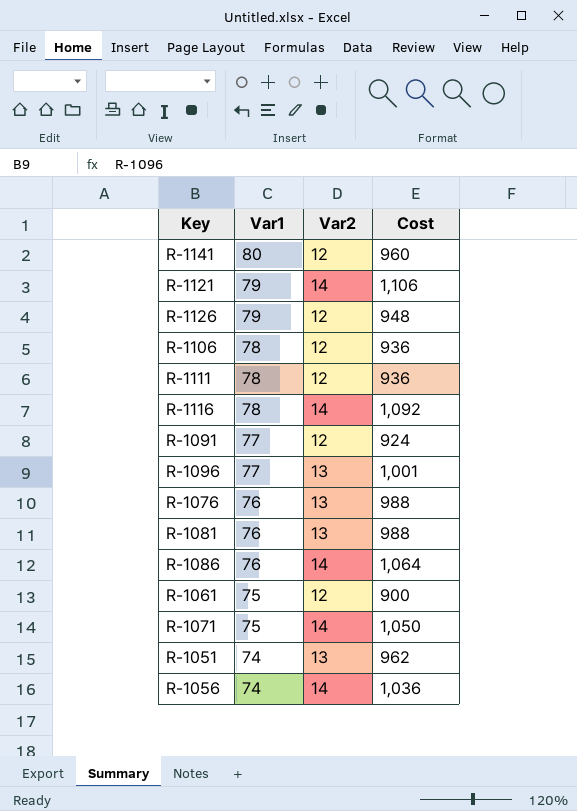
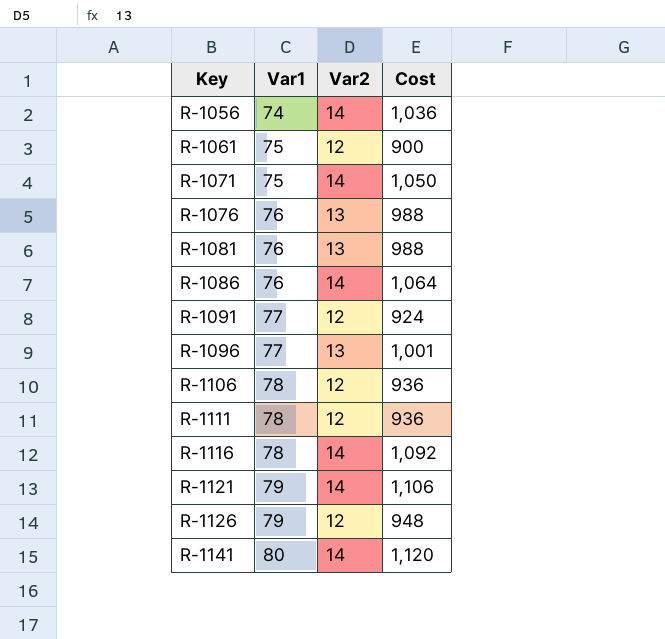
row order: Var1 descending -> Key ascending
row R-1051: 74 | 13 | 962 -> none
R-1141 | Var2: 12 -> 14
R-1141 | Cost: 960 -> 1,120

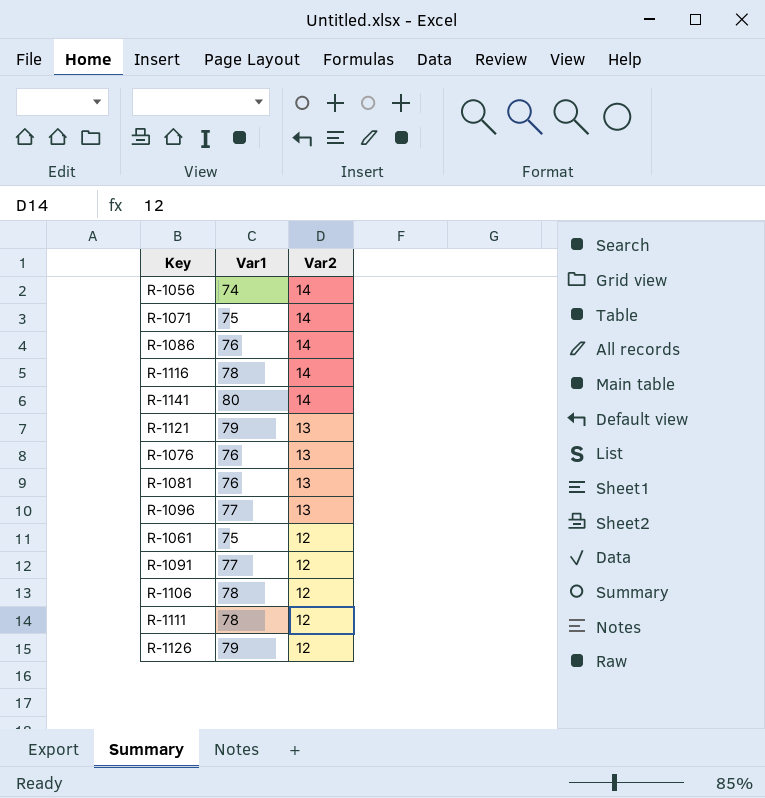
row order: Key ascending -> Var2 descending
column Cost | formula: [Var1] * [Var2] -> none
R-1121 | Var2: 14 -> 13

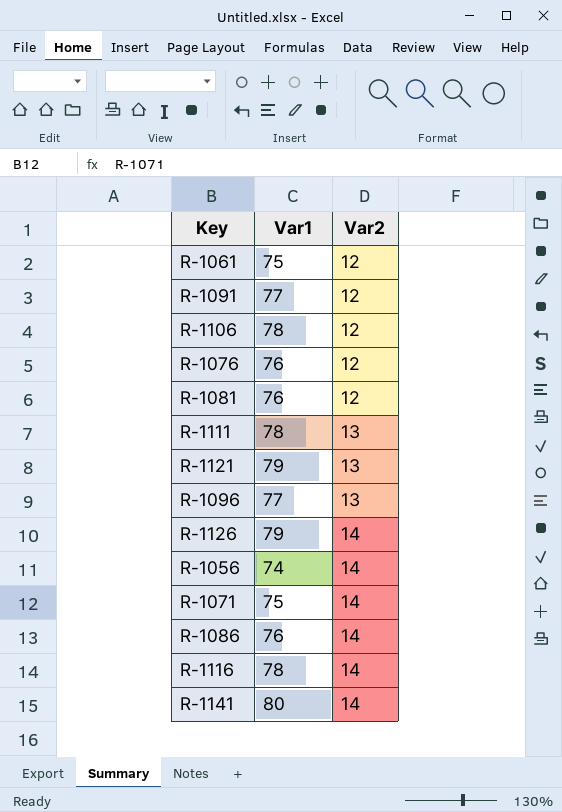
row order: Var2 descending -> Var2 ascending
R-1076 | Var2: 13 -> 12
R-1081 | Var2: 13 -> 12
R-1111 | Var2: 12 -> 13
R-1126 | Var2: 12 -> 14

